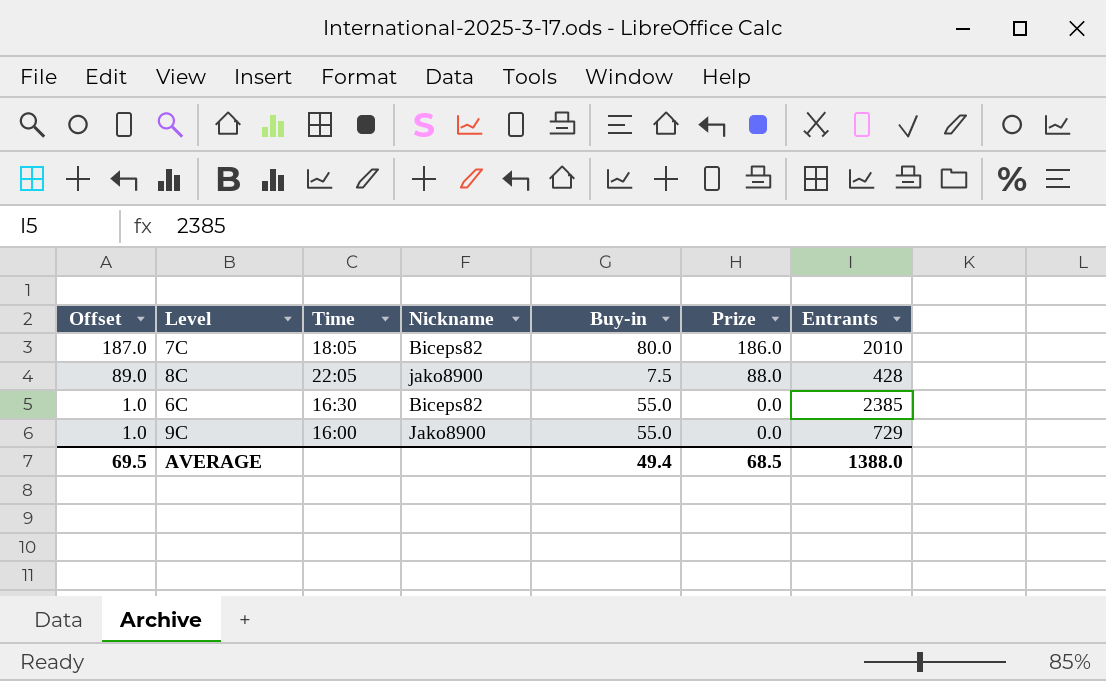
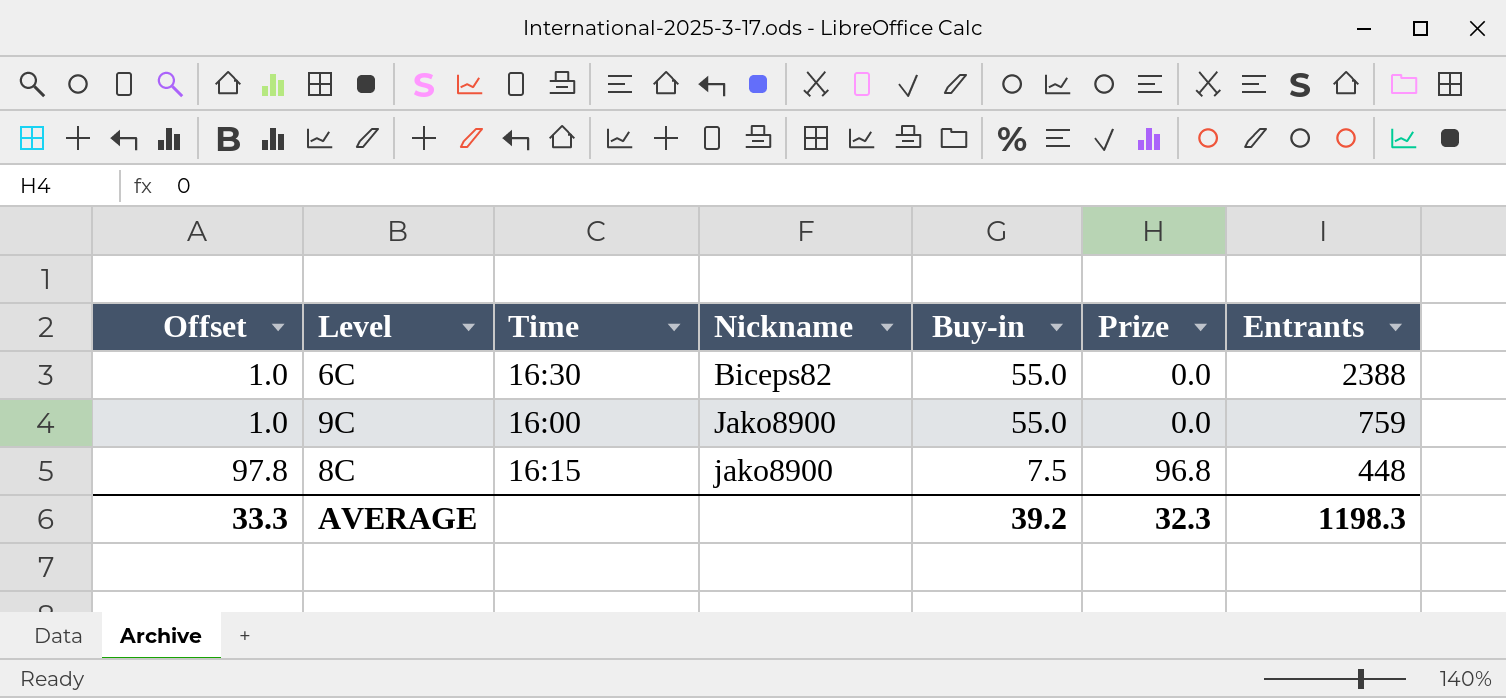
row order: Offset descending -> Offset ascending
row 7C: 187.0 | 18:05 | Biceps82 | 80.0 | 186.0 | 2010 -> none
6C | Entrants: 2385 -> 2388
9C | Entrants: 729 -> 759
8C | Offset: 89.0 -> 97.8
8C | Time: 22:05 -> 16:15
8C | Prize: 88.0 -> 96.8
8C | Entrants: 428 -> 448
AVERAGE | Offset: 69.5 -> 33.3
AVERAGE | Buy-in: 49.4 -> 39.2
AVERAGE | Prize: 68.5 -> 32.3
AVERAGE | Entrants: 1388.0 -> 1198.3

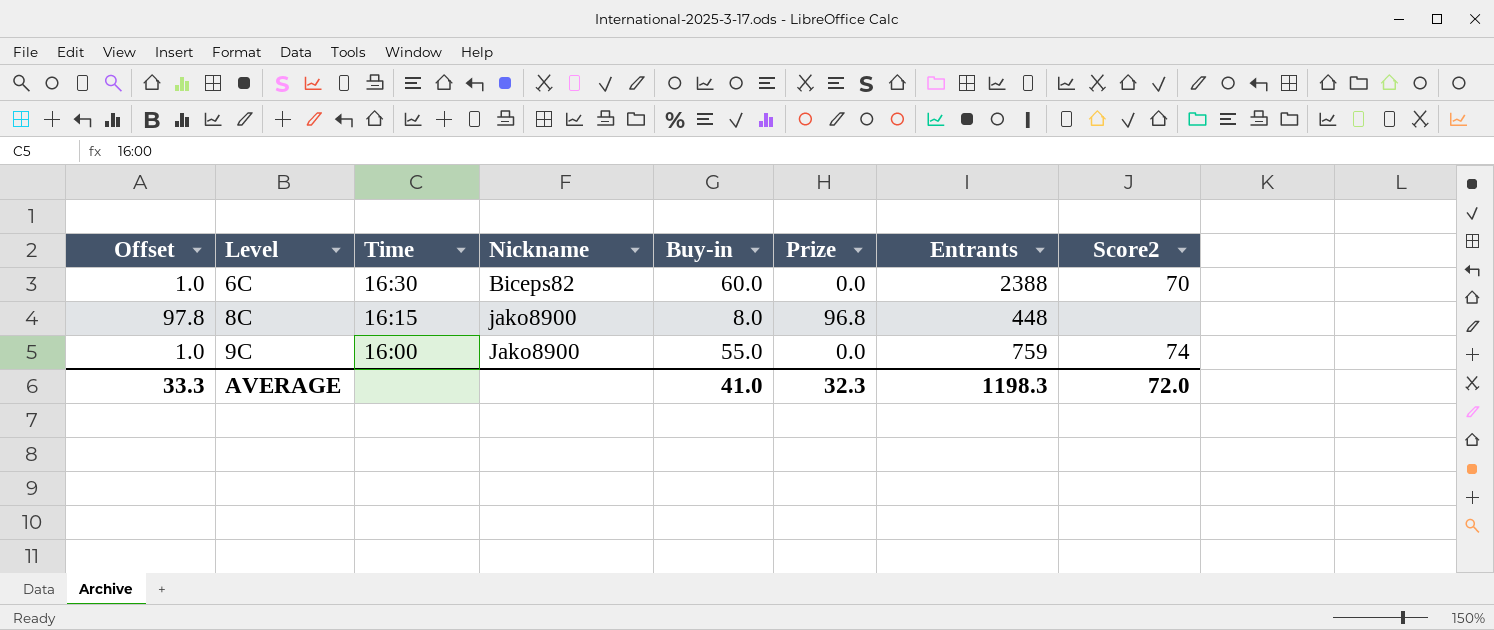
row order: Offset ascending -> Level ascending
column Score2 | position: none -> 8
6C | Buy-in: 55.0 -> 60.0
8C | Buy-in: 7.5 -> 8.0
AVERAGE | Buy-in: 39.2 -> 41.0

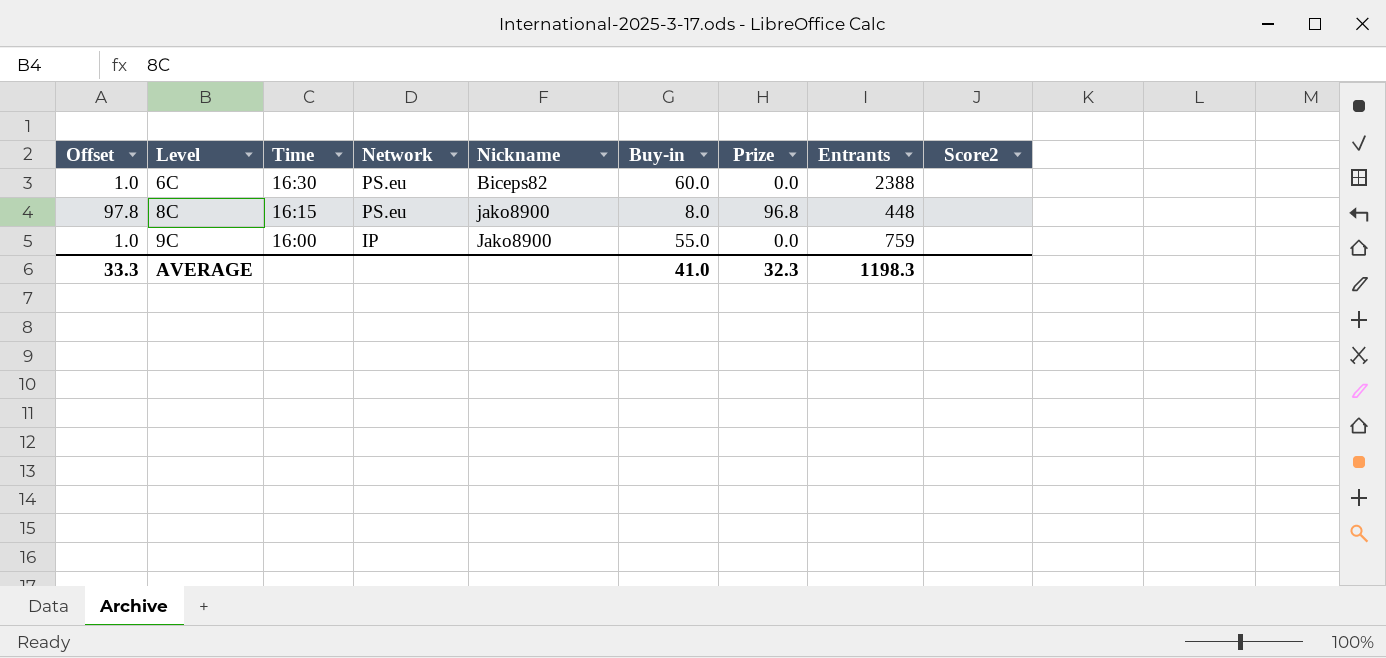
column Network | position: none -> 4
6C | Score2: 70 -> none
9C | Score2: 74 -> none
AVERAGE | Score2: 72.0 -> none

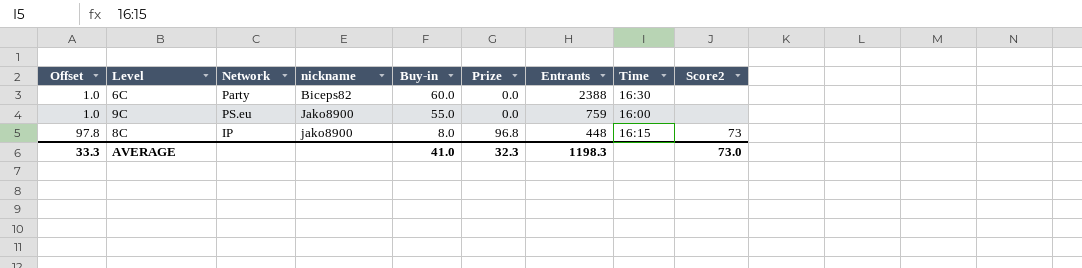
row order: Level ascending -> Offset ascending
column name: Nickname -> nickname
column Time | position: 3 -> 8
6C | Network: PS.eu -> Party
9C | Network: IP -> PS.eu
8C | Network: PS.eu -> IP
8C | Score2: none -> 73
AVERAGE | Score2: none -> 73.0

